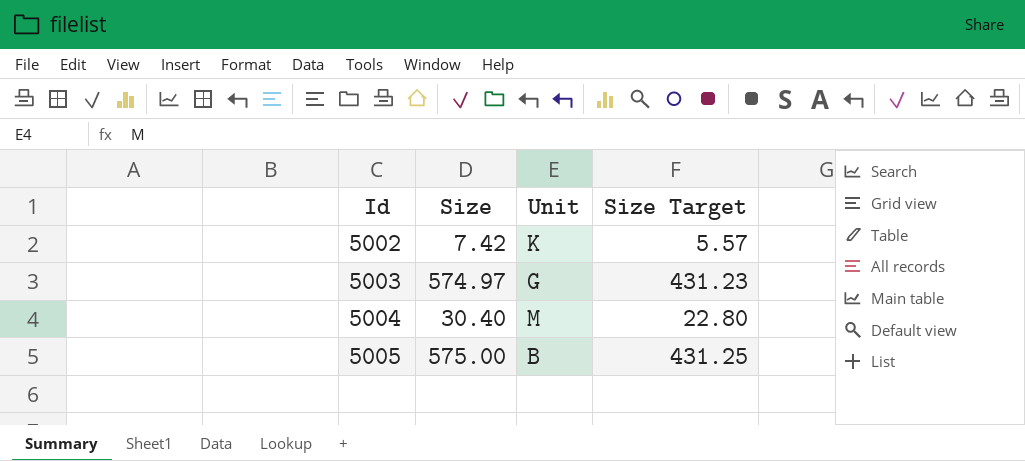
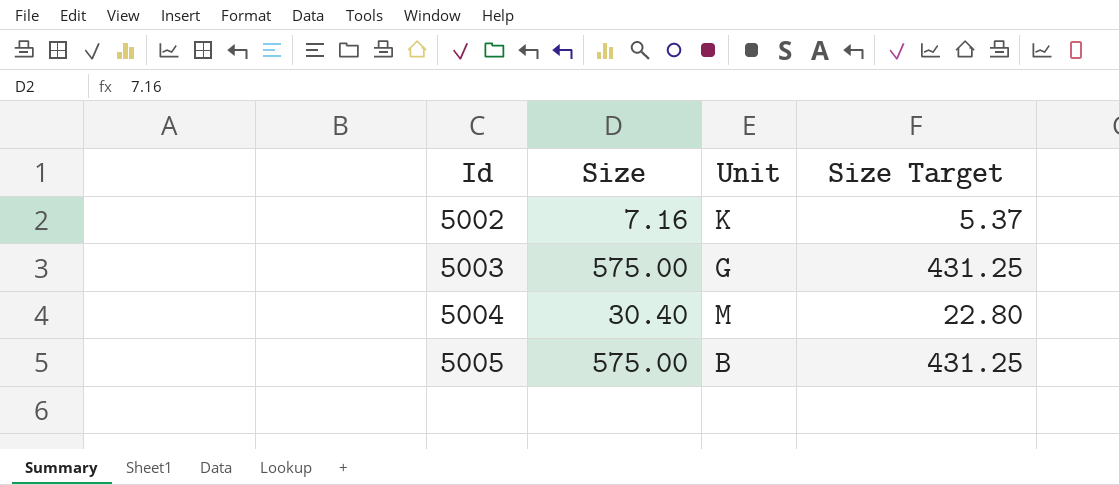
5002 | Size: 7.42 -> 7.16
5002 | Size Target: 5.57 -> 5.37
5003 | Size: 574.97 -> 575.00
5003 | Size Target: 431.23 -> 431.25

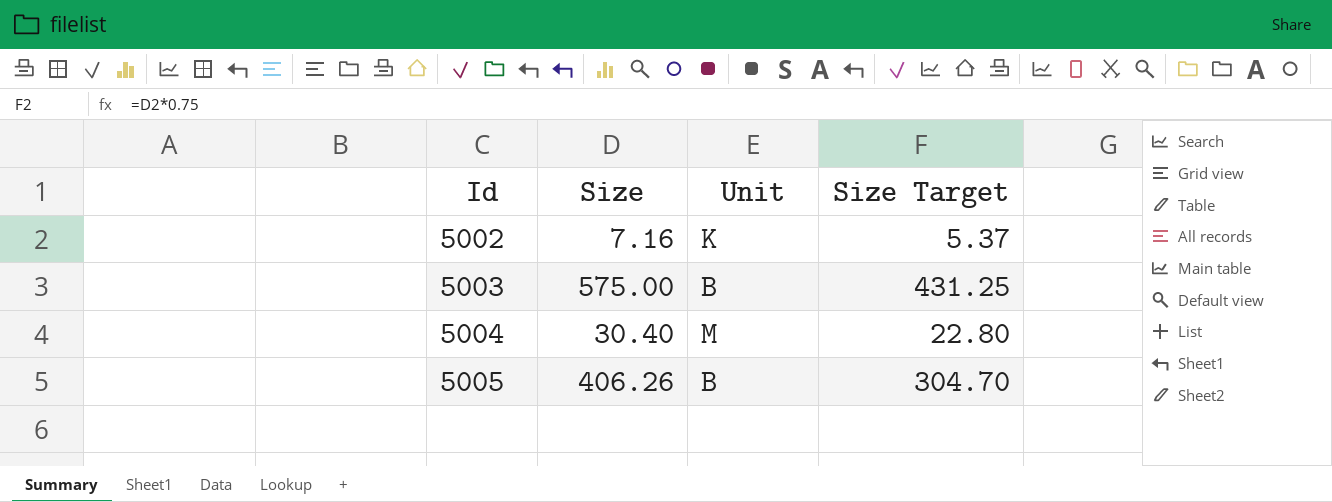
5003 | Unit: G -> B
5005 | Size: 575.00 -> 406.26
5005 | Size Target: 431.25 -> 304.70

